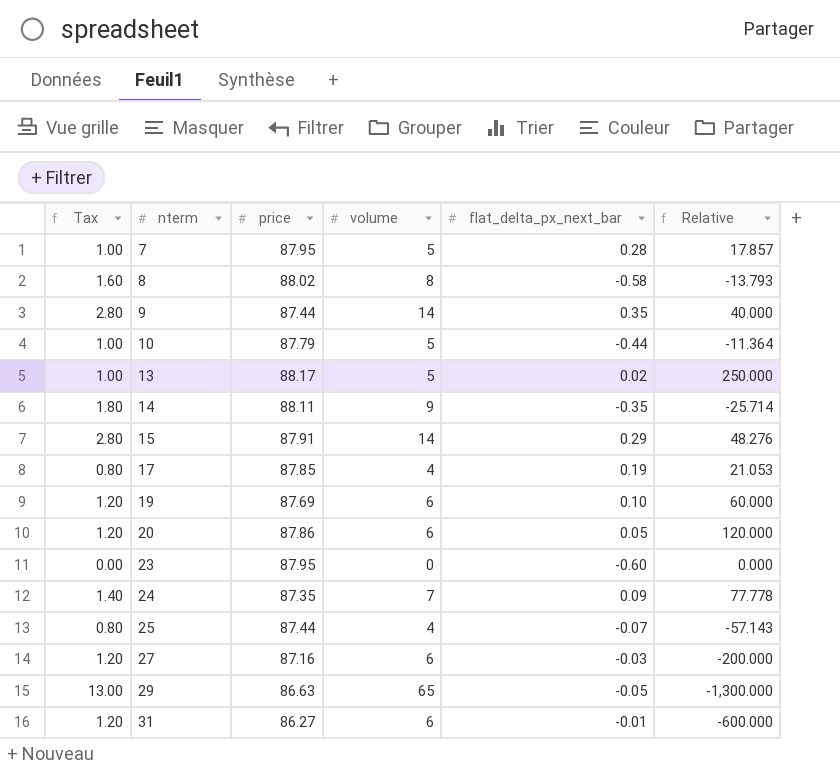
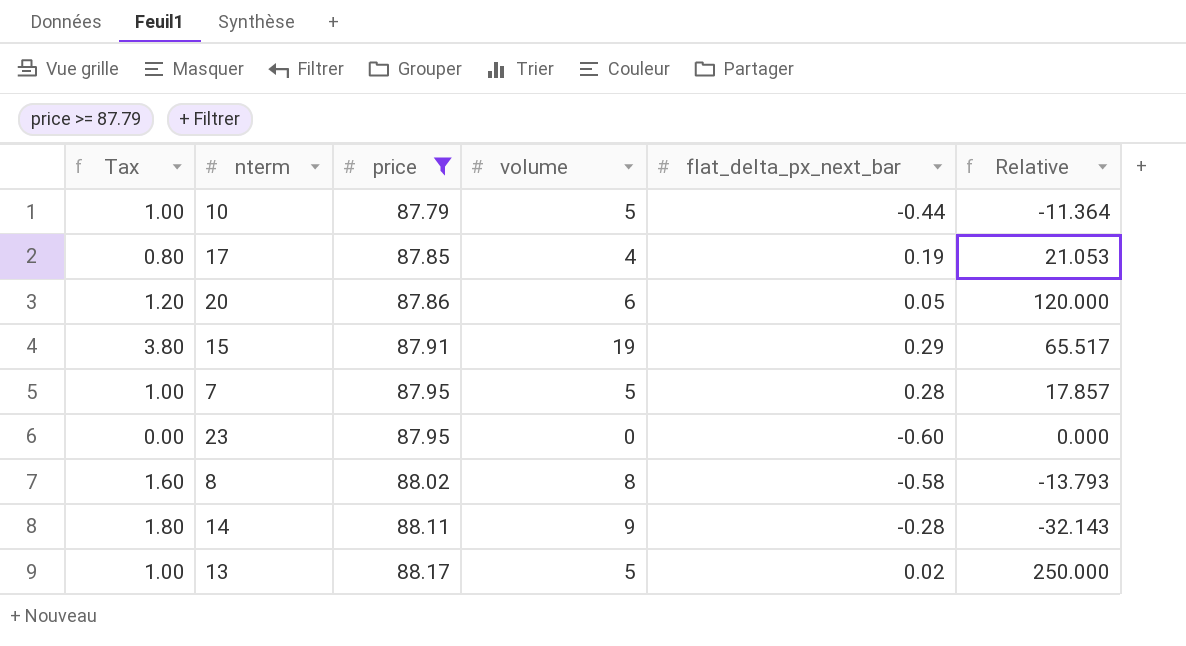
filter: none -> price >= 87.79
row order: nterm ascending -> price ascending
15 | Tax: 2.80 -> 3.80
15 | volume: 14 -> 19
15 | Relative: 48.276 -> 65.517
14 | flat_delta_px_next_bar: -0.35 -> -0.28
14 | Relative: -25.714 -> -32.143

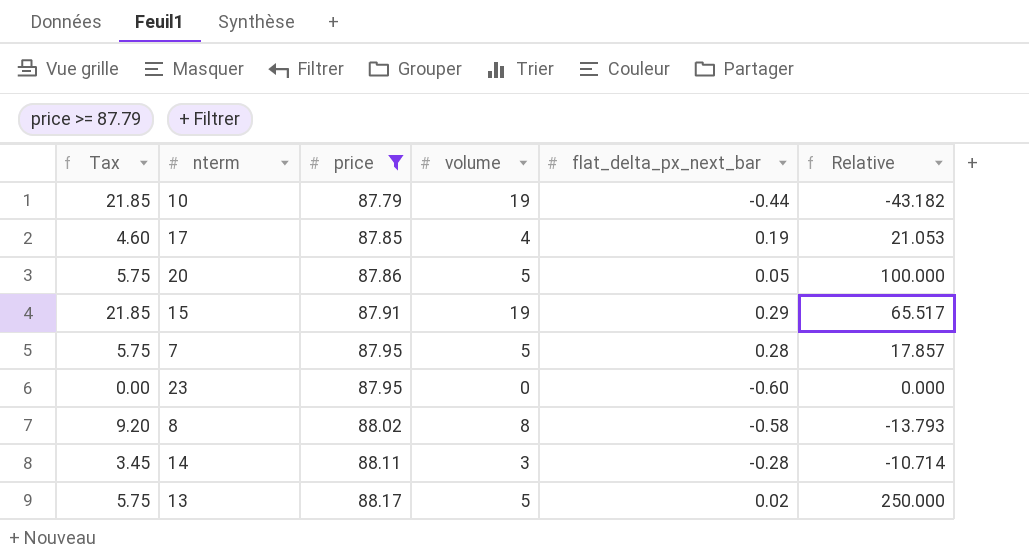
column Tax | formula: [volume] * 0.2 -> [volume] * 1.15
10 | volume: 5 -> 19
10 | Relative: -11.364 -> -43.182
20 | volume: 6 -> 5
20 | Relative: 120.000 -> 100.000
14 | volume: 9 -> 3
14 | Relative: -32.143 -> -10.714

